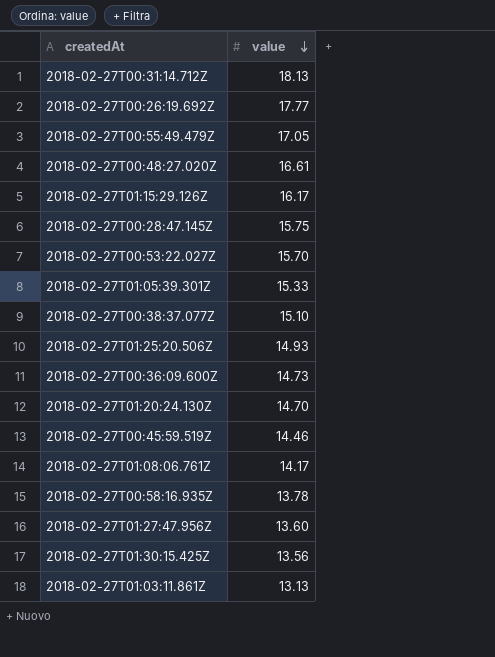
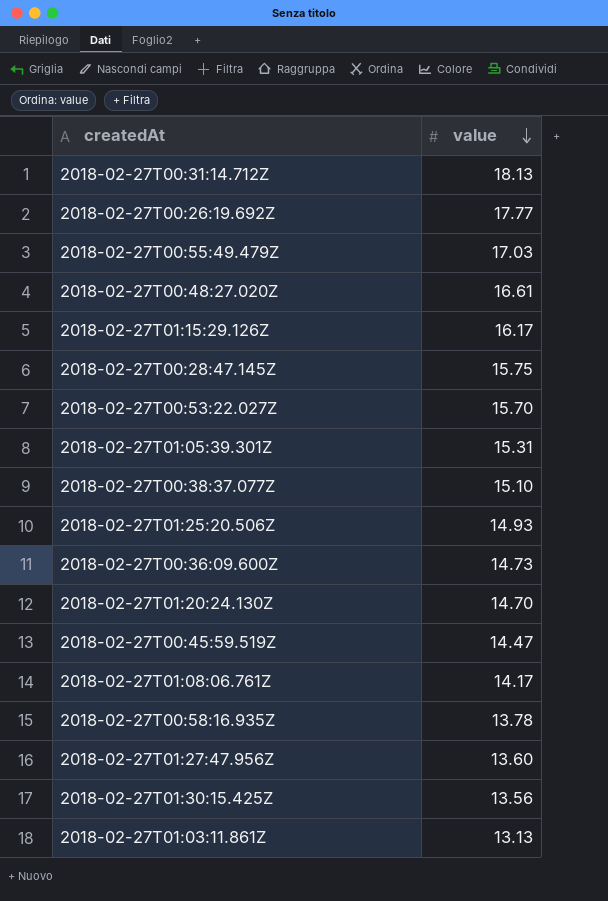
2018-02-27T00:55:49.479Z | value: 17.05 -> 17.03
2018-02-27T01:05:39.301Z | value: 15.33 -> 15.31
2018-02-27T00:45:59.519Z | value: 14.46 -> 14.47

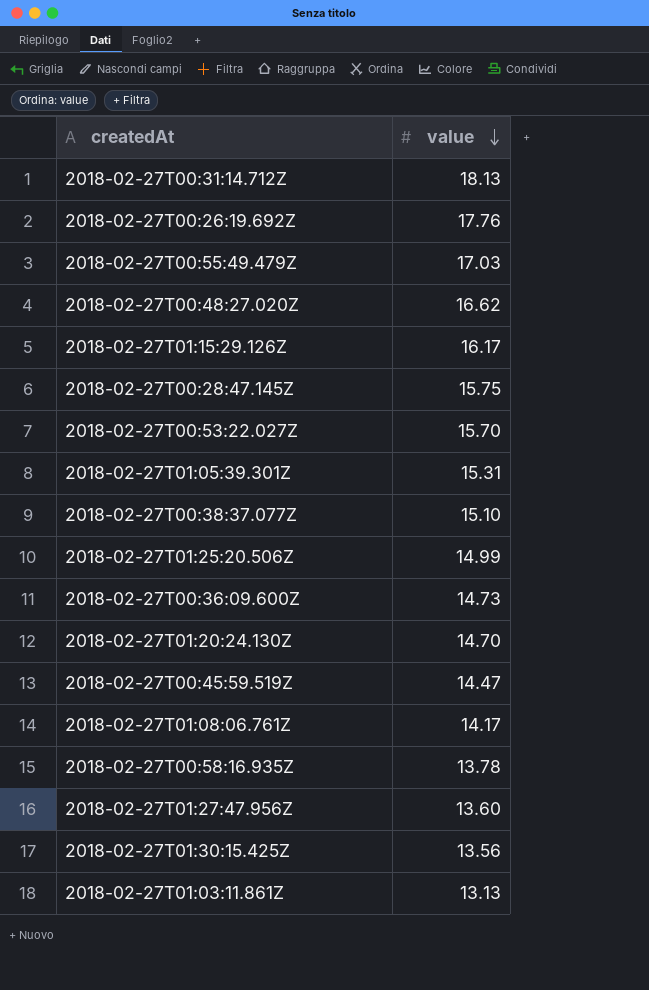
2018-02-27T00:26:19.692Z | value: 17.77 -> 17.76
2018-02-27T00:48:27.020Z | value: 16.61 -> 16.62
2018-02-27T01:25:20.506Z | value: 14.93 -> 14.99

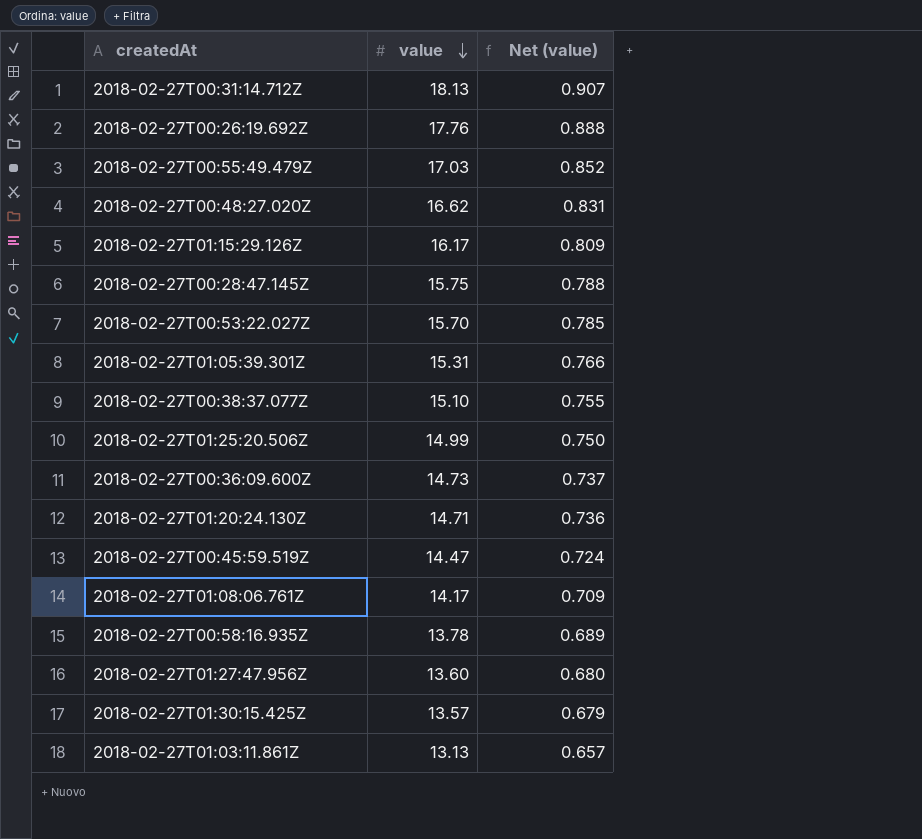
column Net (value) | formula: none -> [value] * 0.05
2018-02-27T01:20:24.130Z | value: 14.70 -> 14.71
2018-02-27T01:30:15.425Z | value: 13.56 -> 13.57

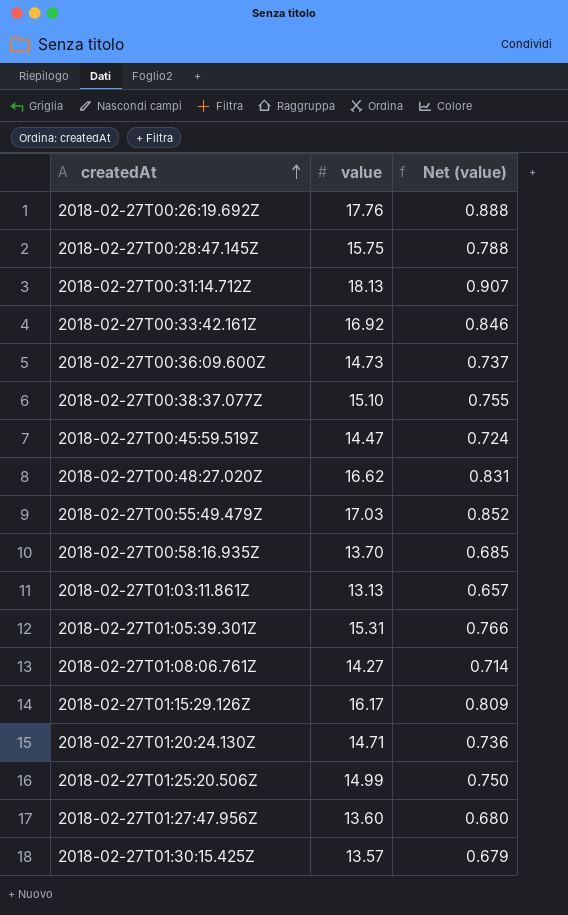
row order: value descending -> createdAt ascending
row 2018-02-27T00:53:22.027Z: 15.70 | 0.785 -> none
row 2018-02-27T00:33:42.161Z: none -> 16.92 | 0.846
2018-02-27T00:58:16.935Z | value: 13.78 -> 13.70
2018-02-27T00:58:16.935Z | Net (value): 0.689 -> 0.685
2018-02-27T01:08:06.761Z | value: 14.17 -> 14.27
2018-02-27T01:08:06.761Z | Net (value): 0.709 -> 0.714

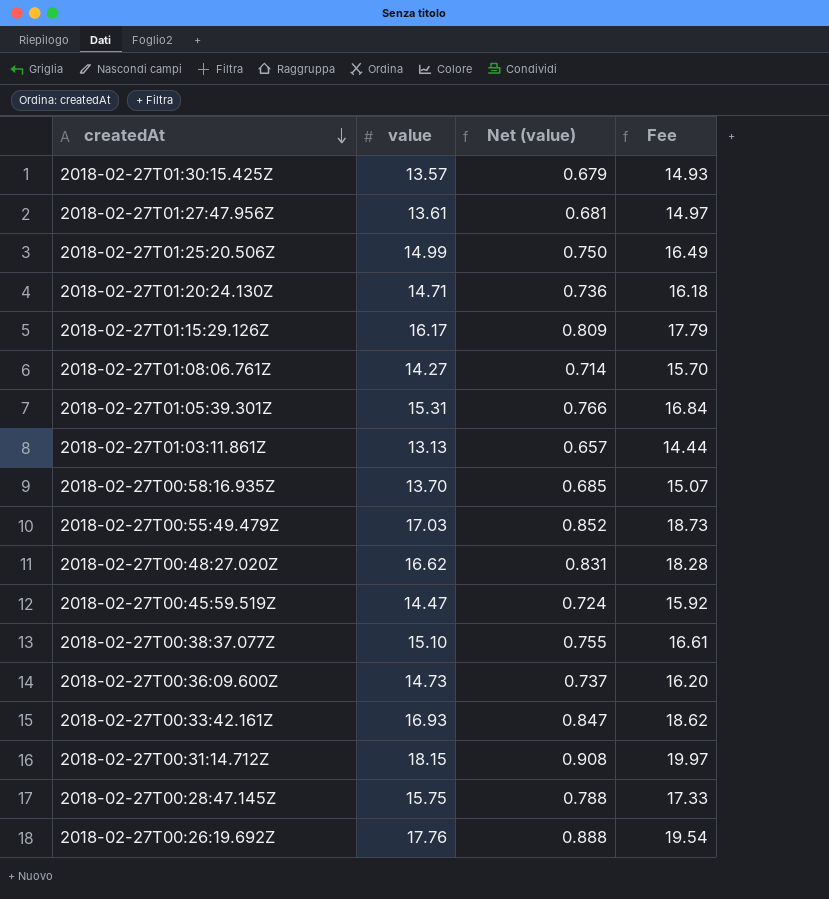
row order: createdAt ascending -> createdAt descending
column Fee | formula: none -> [value] * 1.1
2018-02-27T01:27:47.956Z | value: 13.60 -> 13.61
2018-02-27T01:27:47.956Z | Net (value): 0.680 -> 0.681
2018-02-27T00:33:42.161Z | value: 16.92 -> 16.93
2018-02-27T00:33:42.161Z | Net (value): 0.846 -> 0.847
2018-02-27T00:31:14.712Z | value: 18.13 -> 18.15
2018-02-27T00:31:14.712Z | Net (value): 0.907 -> 0.908

